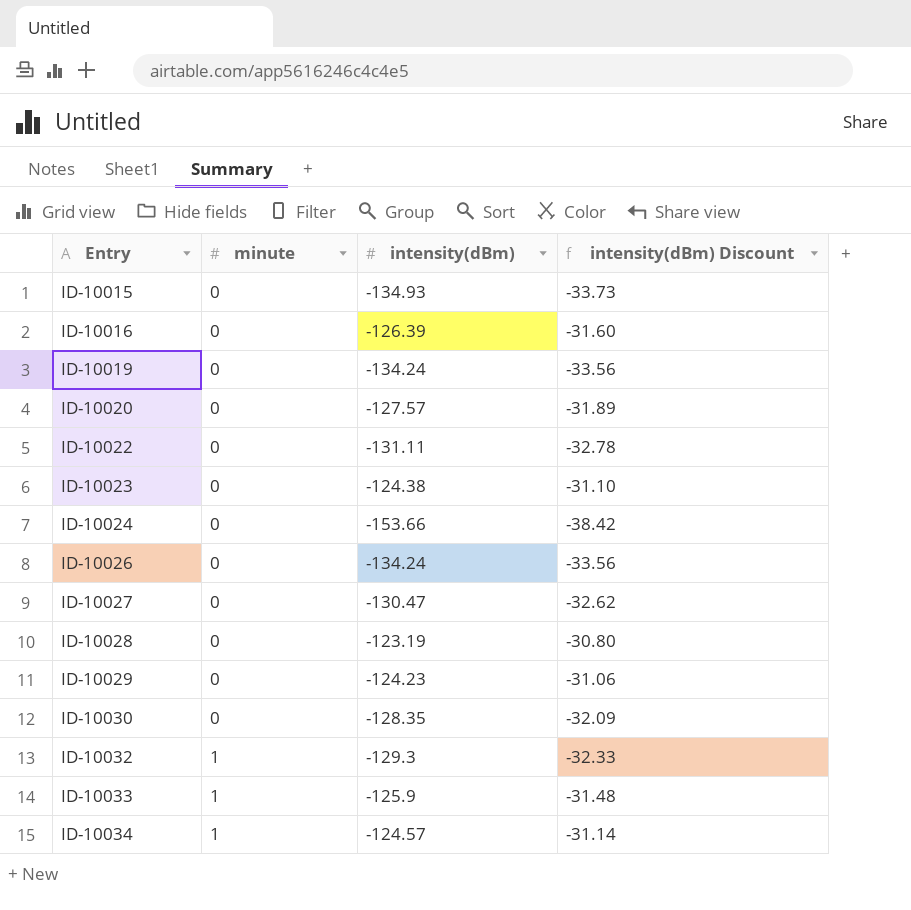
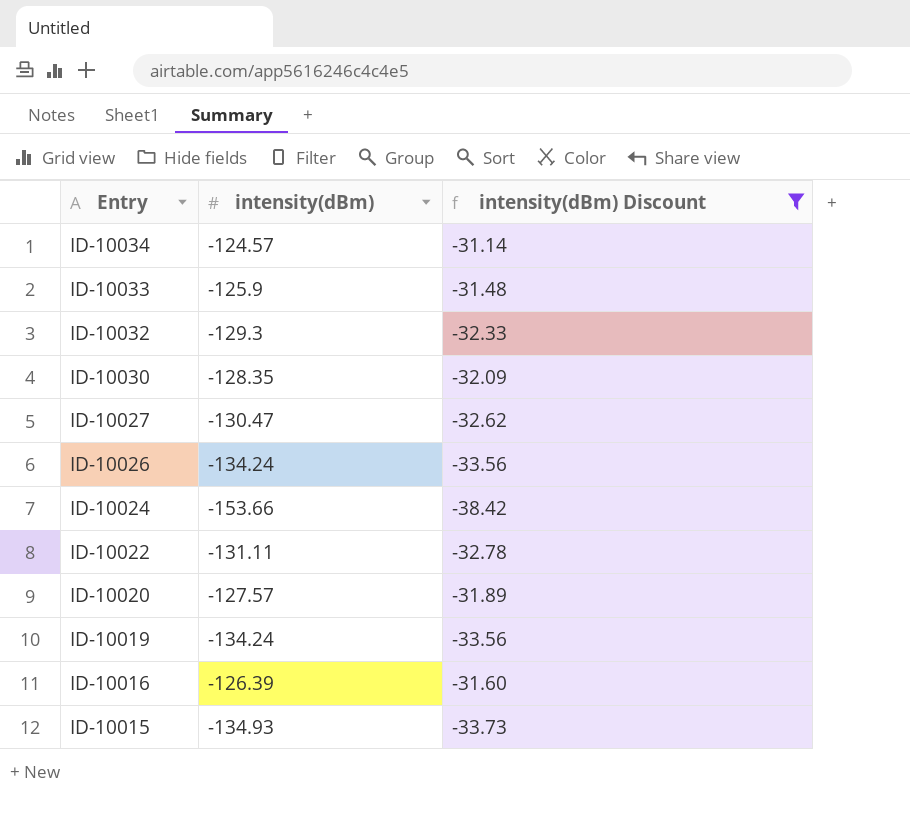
filter: none -> intensity(dBm) Discount <= -31.14
row order: Entry ascending -> Entry descending
column minute | position: 2 -> none

